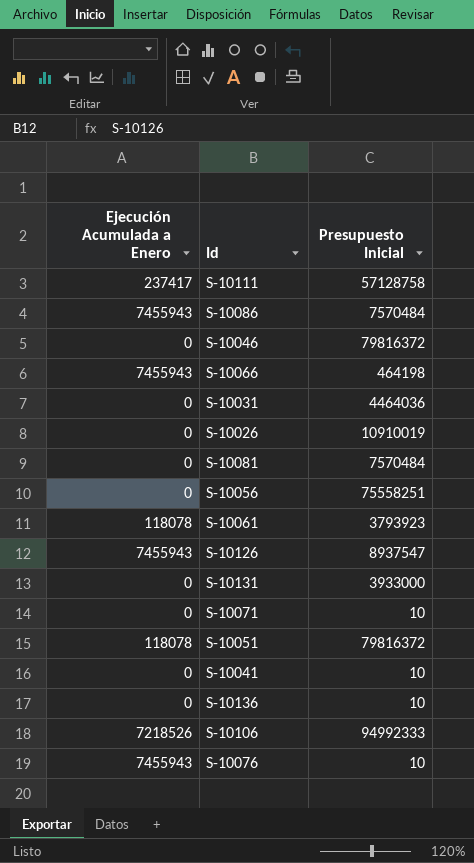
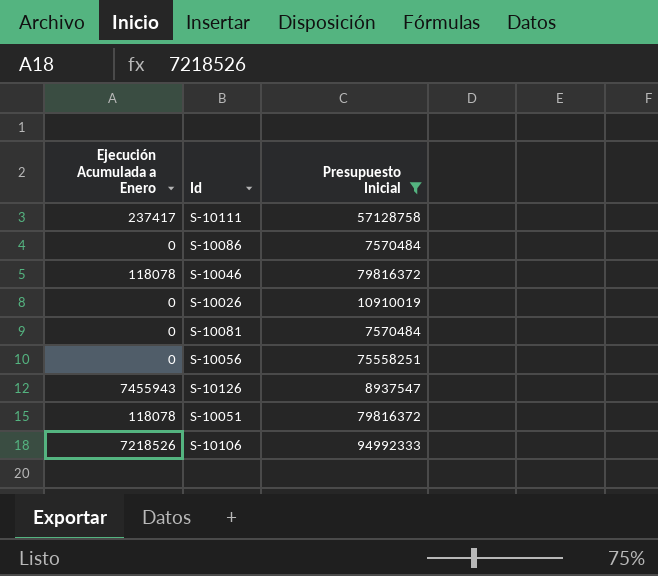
filter: none -> Presupuesto Inicial >= 7570484
S-10086 | Ejecución Acumulada a Enero: 7455943 -> 0
S-10046 | Ejecución Acumulada a Enero: 0 -> 118078

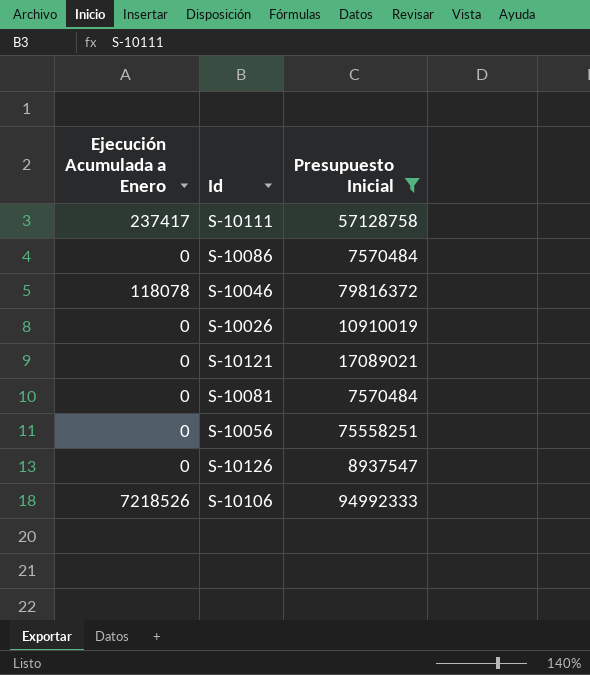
row S-10051: 118078 | 79816372 -> none
row S-10121: none -> 0 | 17089021
S-10126 | Ejecución Acumulada a Enero: 7455943 -> 0

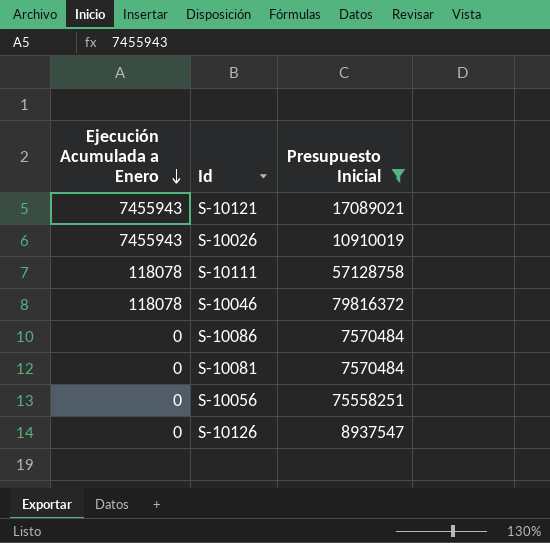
row order: none -> Ejecución Acumulada a Enero descending
row S-10106: 7218526 | 94992333 -> none
S-10121 | Ejecución Acumulada a Enero: 0 -> 7455943
S-10026 | Ejecución Acumulada a Enero: 0 -> 7455943
S-10111 | Ejecución Acumulada a Enero: 237417 -> 118078

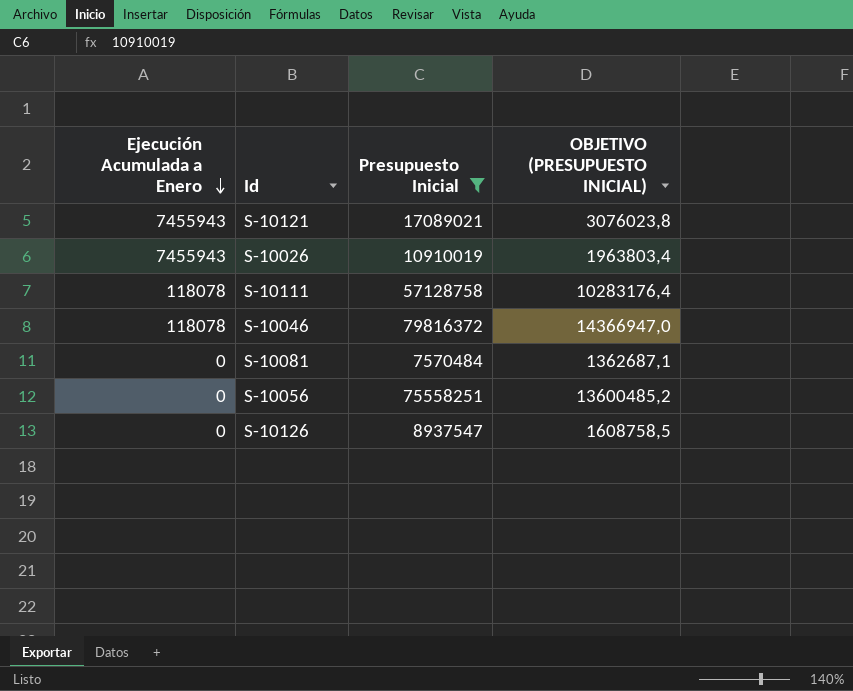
column OBJETIVO (PRESUPUESTO INICIAL) | formula: none -> [Presupuesto Inicial] * 0,18
row S-10086: 0 | 7570484 -> none

